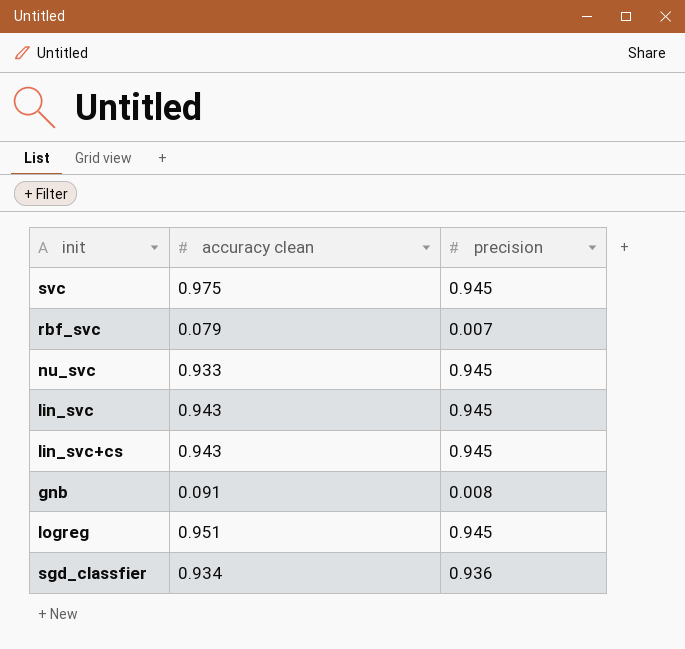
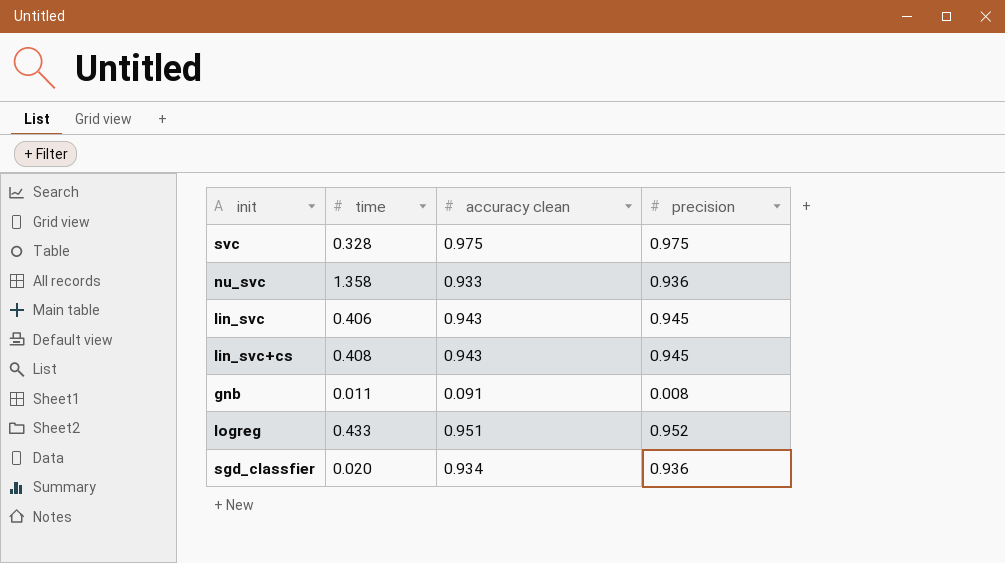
column time | position: none -> 2
row rbf_svc: 0.079 | 0.007 -> none
svc | precision: 0.945 -> 0.975
nu_svc | precision: 0.945 -> 0.936
logreg | precision: 0.945 -> 0.952

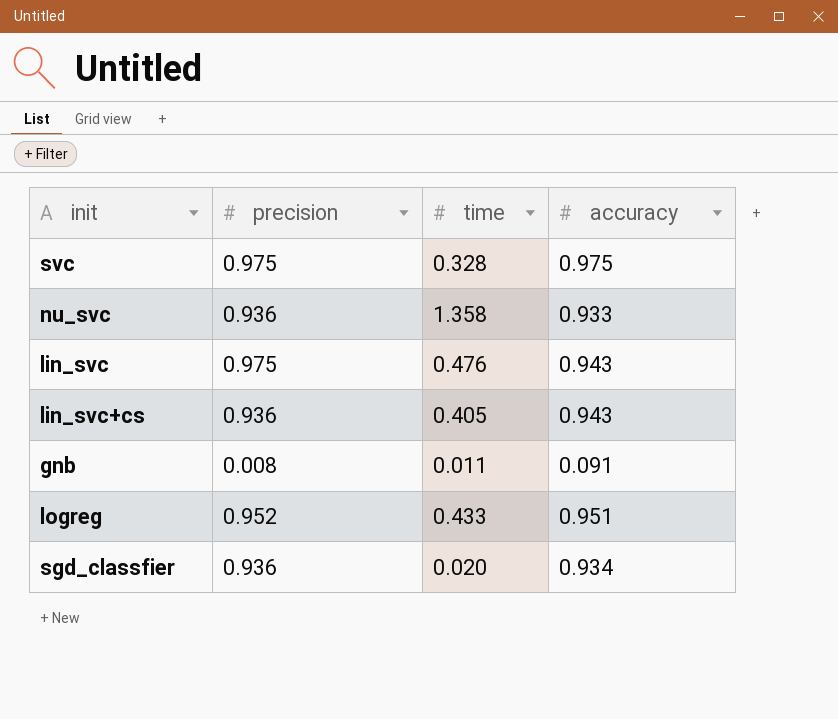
column precision | position: 4 -> 2
column name: accuracy clean -> accuracy
lin_svc | precision: 0.945 -> 0.975
lin_svc | time: 0.406 -> 0.476
lin_svc+cs | precision: 0.945 -> 0.936
lin_svc+cs | time: 0.408 -> 0.405

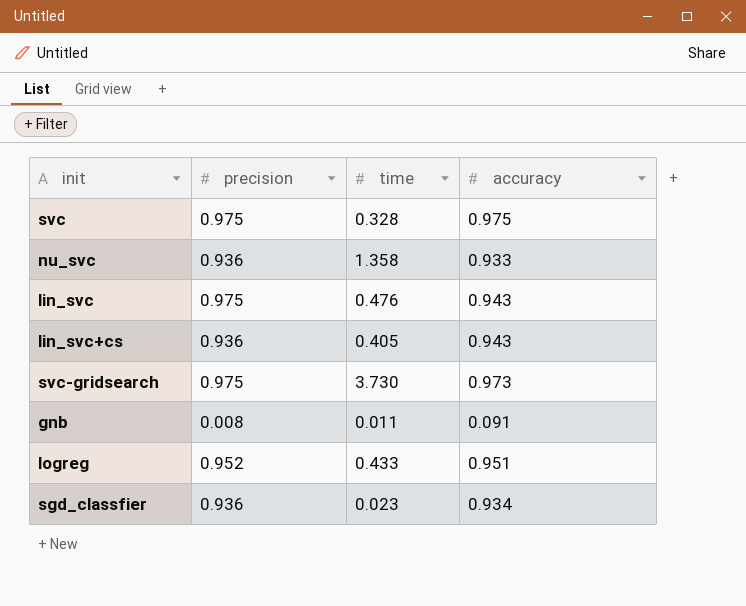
row svc-gridsearch: none -> 0.975 | 3.730 | 0.973
sgd_classfier | time: 0.020 -> 0.023

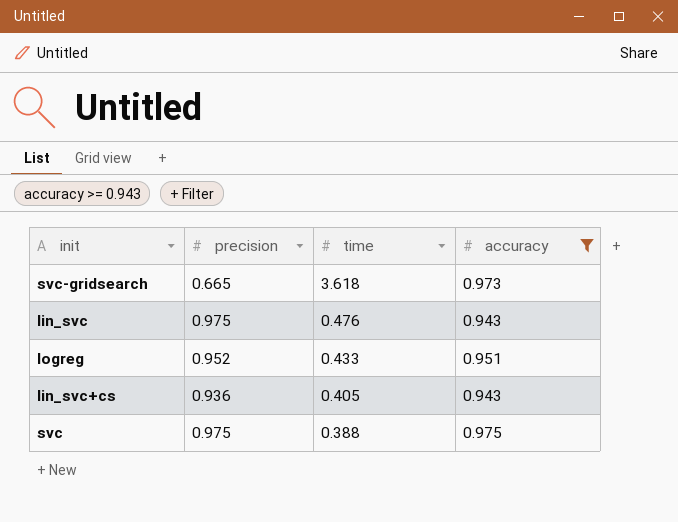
filter: none -> accuracy >= 0.943
row order: none -> time descending
svc-gridsearch | precision: 0.975 -> 0.665
svc-gridsearch | time: 3.730 -> 3.618
svc | time: 0.328 -> 0.388

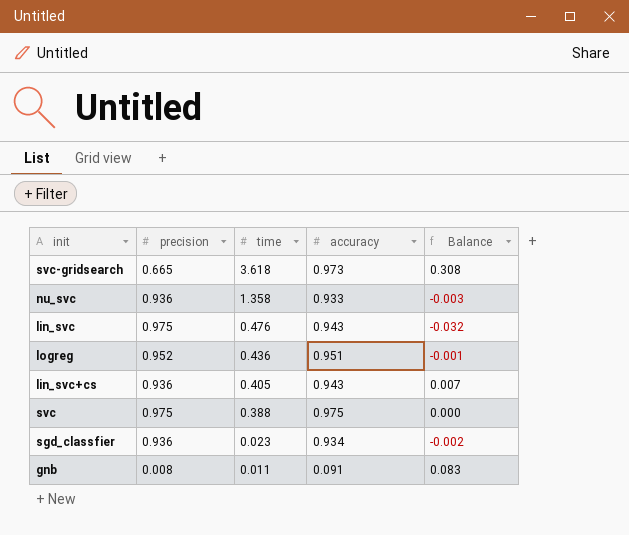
filter: accuracy >= 0.943 -> none
column Balance | formula: none -> [accuracy] - [precision]
logreg | time: 0.433 -> 0.436

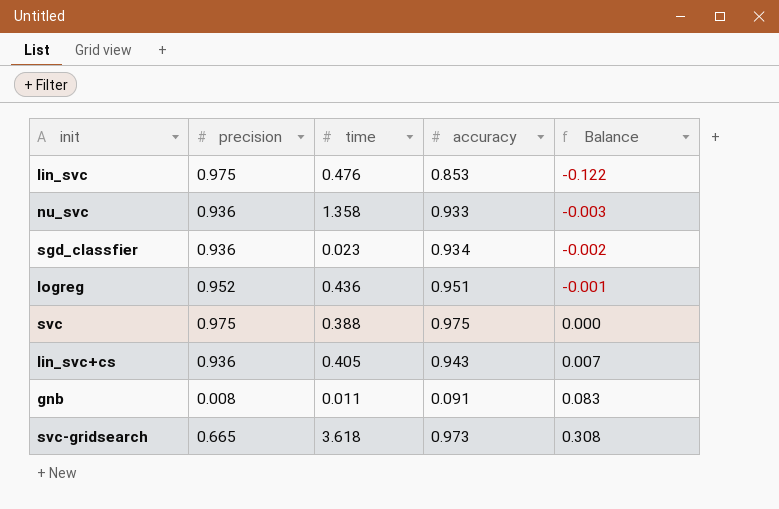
row order: time descending -> Balance ascending
lin_svc | accuracy: 0.943 -> 0.853
lin_svc | Balance: -0.032 -> -0.122

